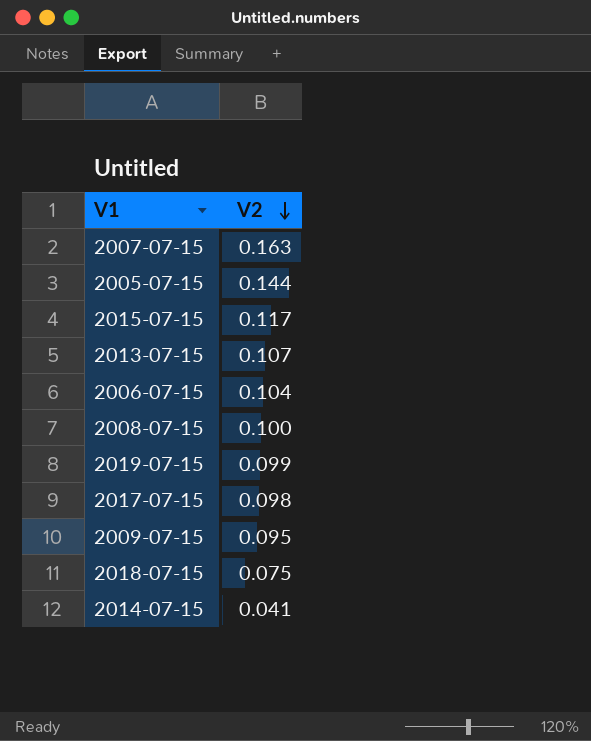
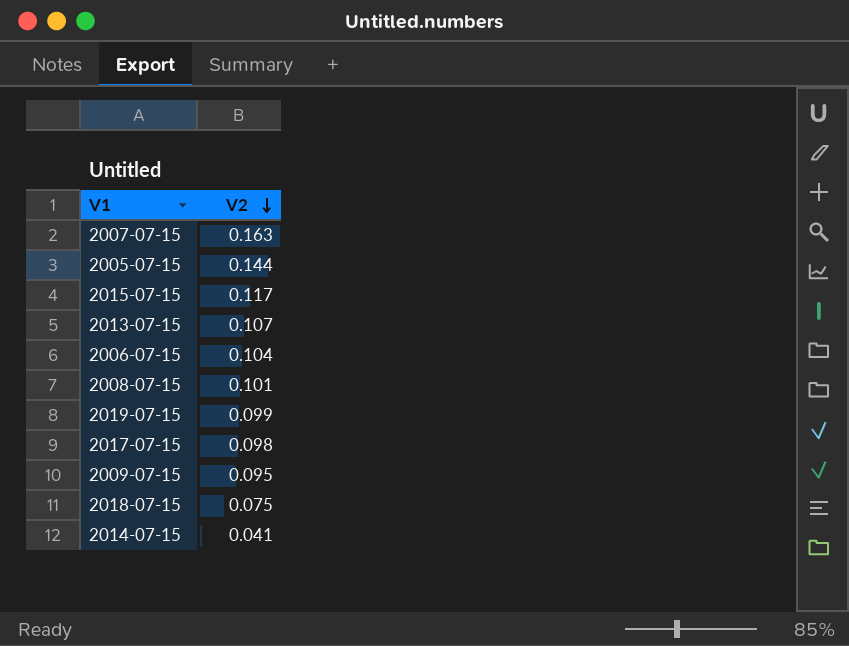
2008-07-15 | V2: 0.100 -> 0.101

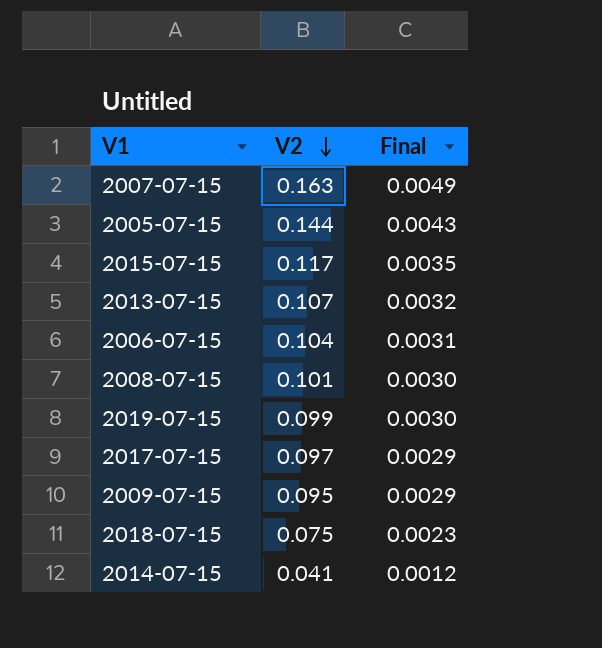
column Final | formula: none -> [V2] * 0.03
2017-07-15 | V2: 0.098 -> 0.097

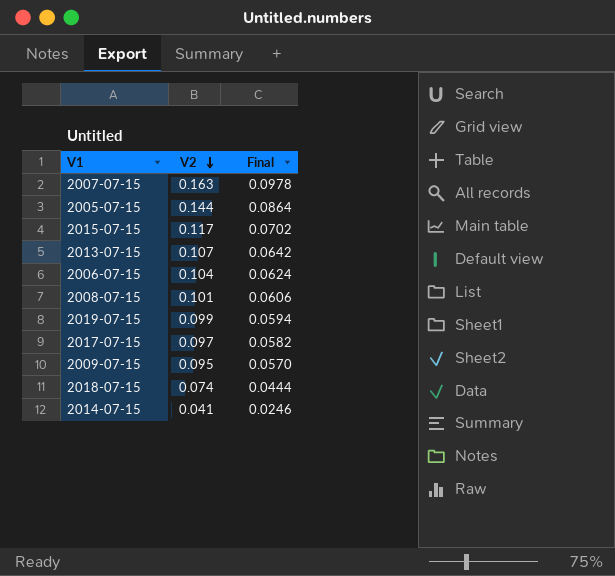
column Final | formula: [V2] * 0.03 -> [V2] * 0.6
2018-07-15 | V2: 0.075 -> 0.074

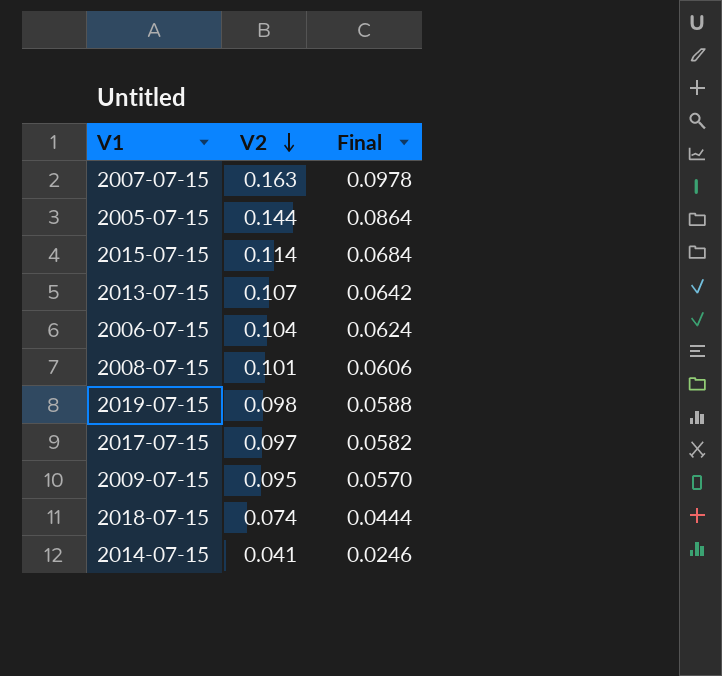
2015-07-15 | V2: 0.117 -> 0.114
2015-07-15 | Final: 0.0702 -> 0.0684
2019-07-15 | V2: 0.099 -> 0.098
2019-07-15 | Final: 0.0594 -> 0.0588

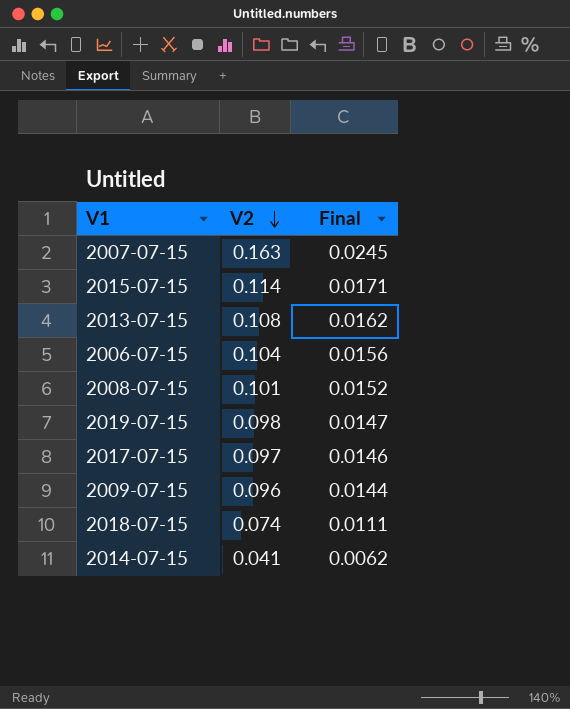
column Final | formula: [V2] * 0.6 -> [V2] * 0.15
row 2005-07-15: 0.144 | 0.0864 -> none
2013-07-15 | V2: 0.107 -> 0.108
2009-07-15 | V2: 0.095 -> 0.096

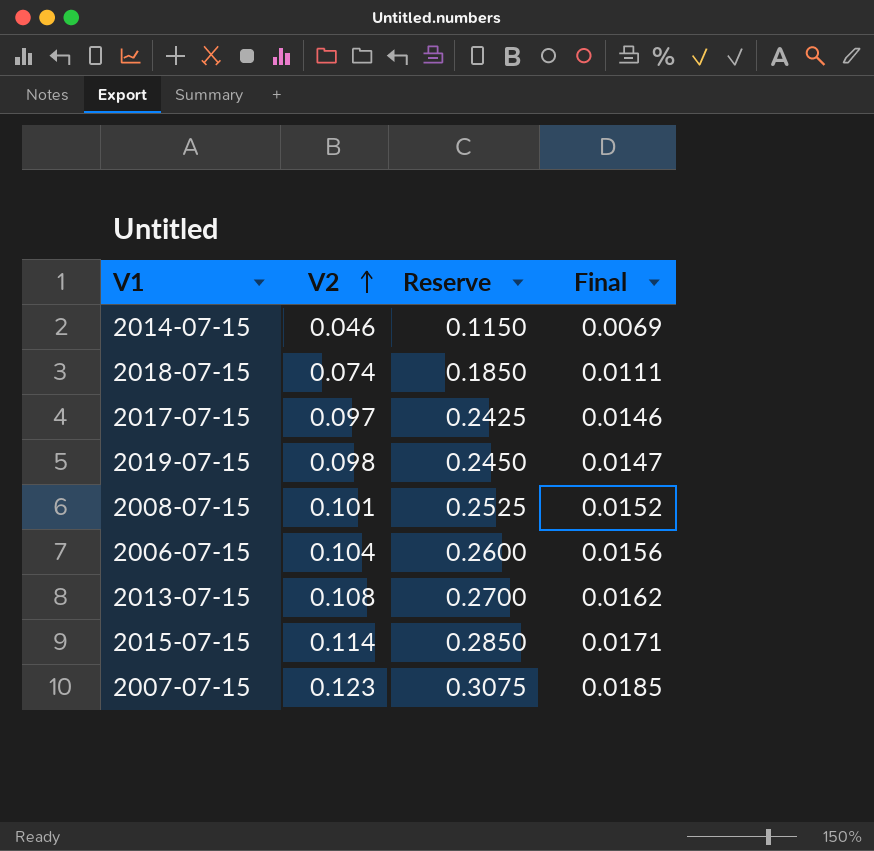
row order: V2 descending -> V2 ascending
column Reserve | formula: none -> [V2] * 2.5
row 2009-07-15: 0.096 | 0.0144 -> none
2014-07-15 | V2: 0.041 -> 0.046
2014-07-15 | Final: 0.0062 -> 0.0069
2007-07-15 | V2: 0.163 -> 0.123
2007-07-15 | Final: 0.0245 -> 0.0185

